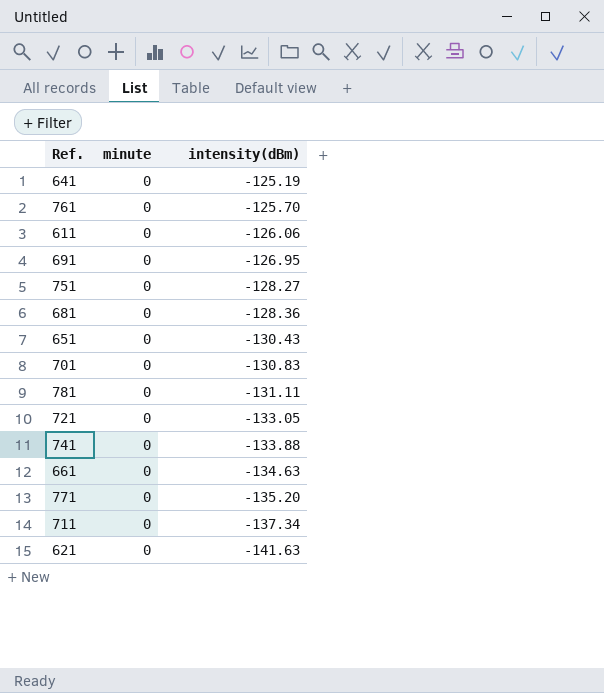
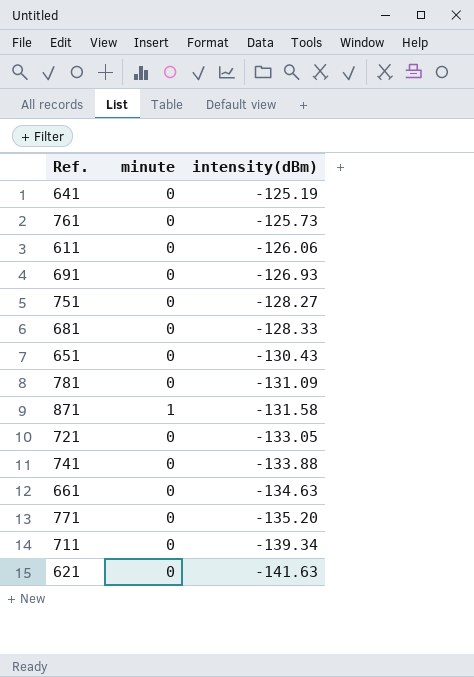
row 701: 0 | -130.83 -> none
761 | intensity(dBm): -125.70 -> -125.73
691 | intensity(dBm): -126.95 -> -126.93
681 | intensity(dBm): -128.36 -> -128.33
781 | intensity(dBm): -131.11 -> -131.09
row 871: none -> 1 | -131.58
711 | intensity(dBm): -137.34 -> -139.34

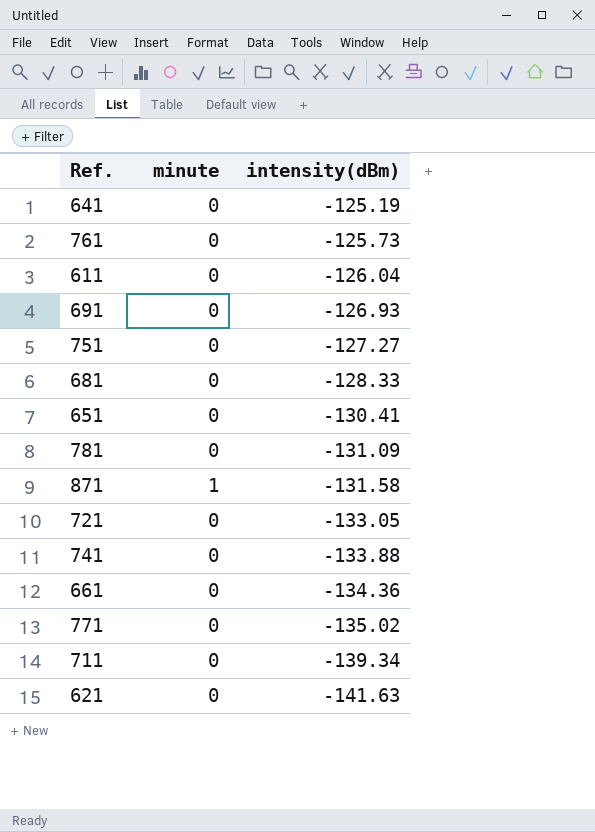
611 | intensity(dBm): -126.06 -> -126.04
751 | intensity(dBm): -128.27 -> -127.27
651 | intensity(dBm): -130.43 -> -130.41
661 | intensity(dBm): -134.63 -> -134.36
771 | intensity(dBm): -135.20 -> -135.02

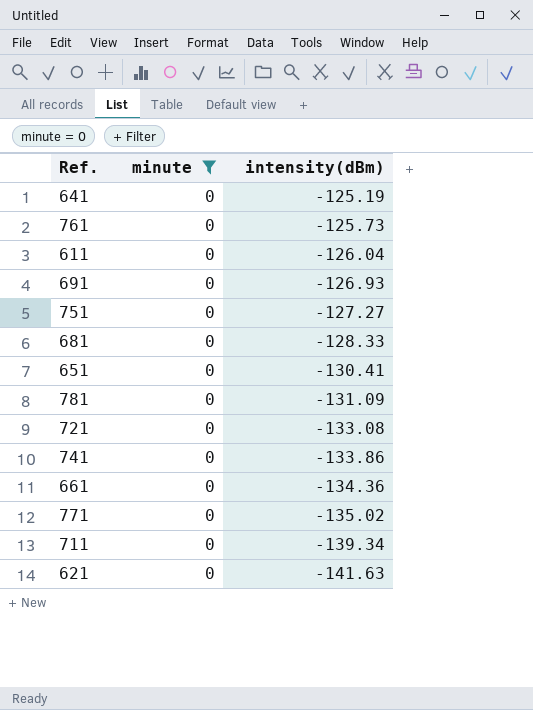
filter: none -> minute = 0
721 | intensity(dBm): -133.05 -> -133.08
741 | intensity(dBm): -133.88 -> -133.86

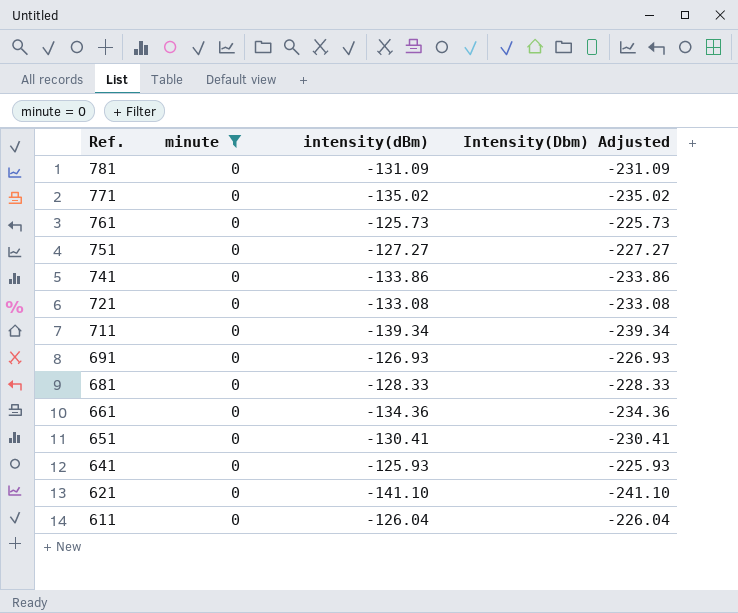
row order: intensity(dBm) descending -> Ref. descending
column Intensity(Dbm) Adjusted | formula: none -> [intensity(dBm)] - 100
641 | intensity(dBm): -125.19 -> -125.93
621 | intensity(dBm): -141.63 -> -141.10

